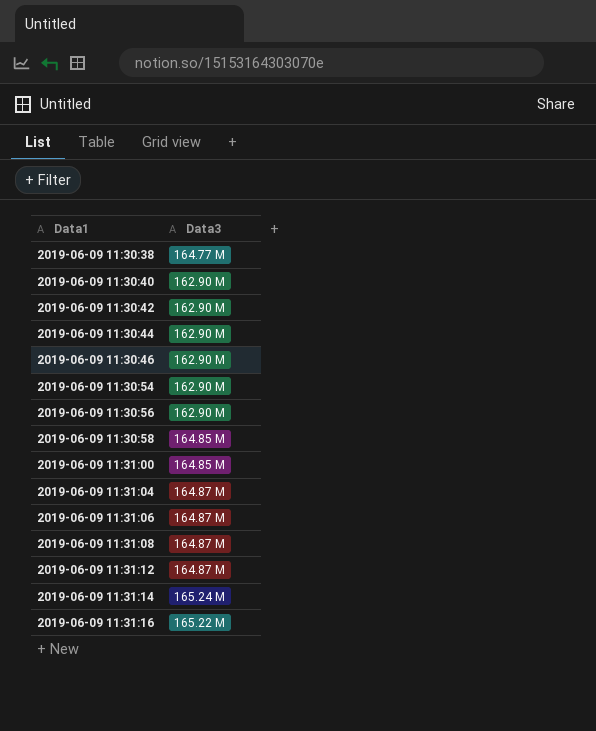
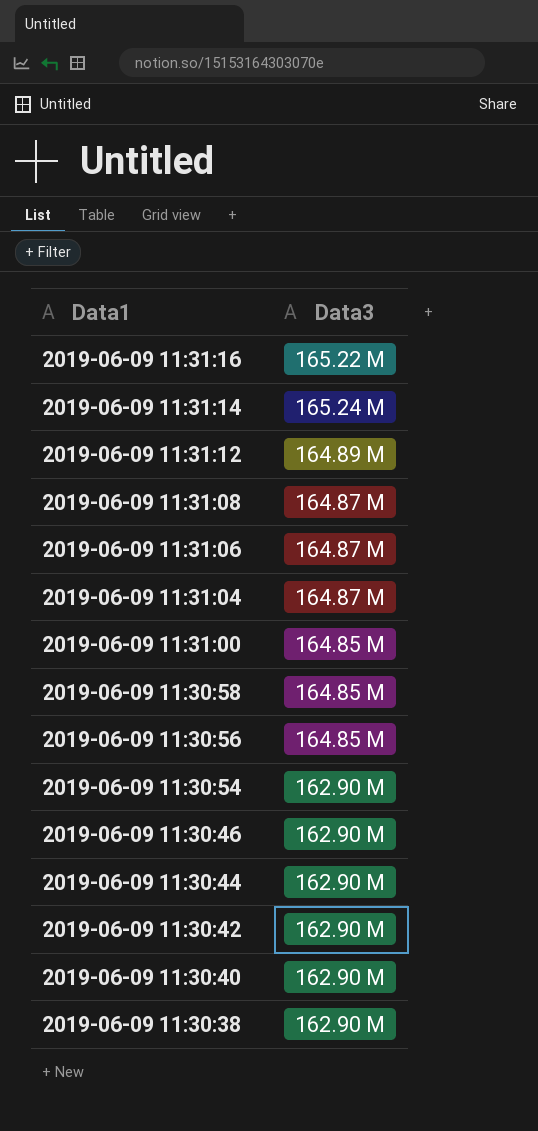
row order: Data1 ascending -> Data1 descending
2019-06-09 11:31:12 | Data3: 164.87 M -> 164.89 M
2019-06-09 11:30:56 | Data3: 162.90 M -> 164.85 M
2019-06-09 11:30:38 | Data3: 164.77 M -> 162.90 M

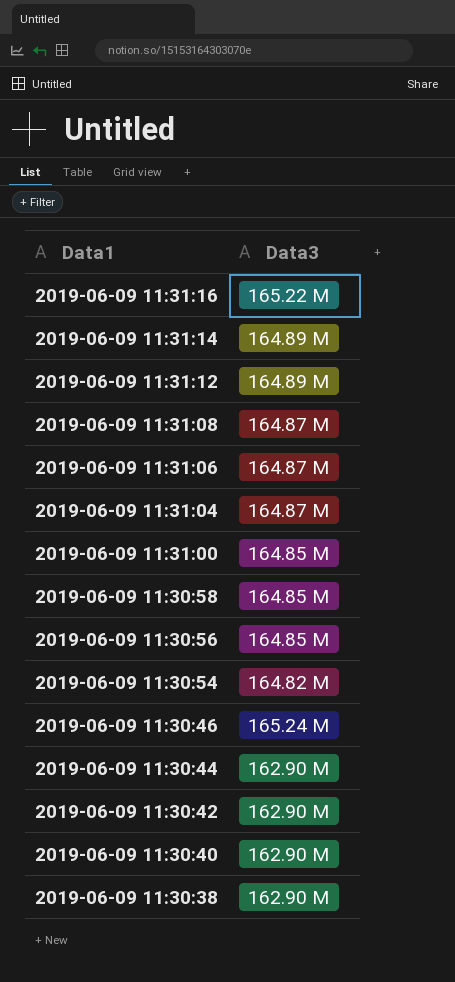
2019-06-09 11:31:14 | Data3: 165.24 M -> 164.89 M
2019-06-09 11:30:54 | Data3: 162.90 M -> 164.82 M
2019-06-09 11:30:46 | Data3: 162.90 M -> 165.24 M

